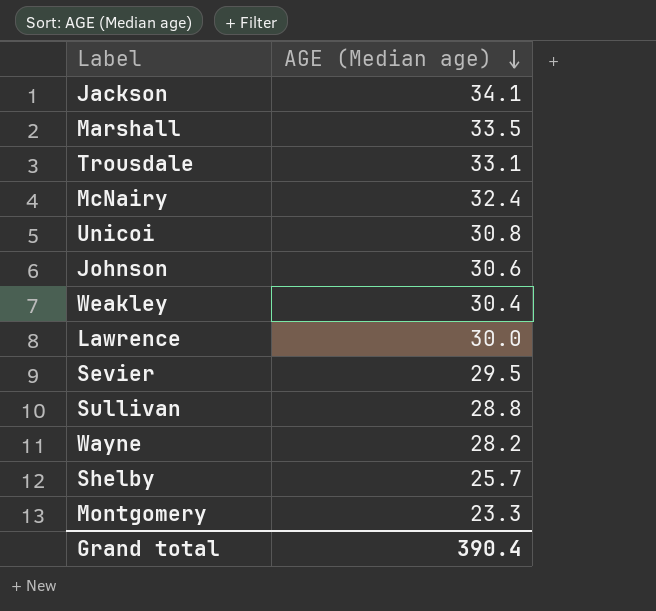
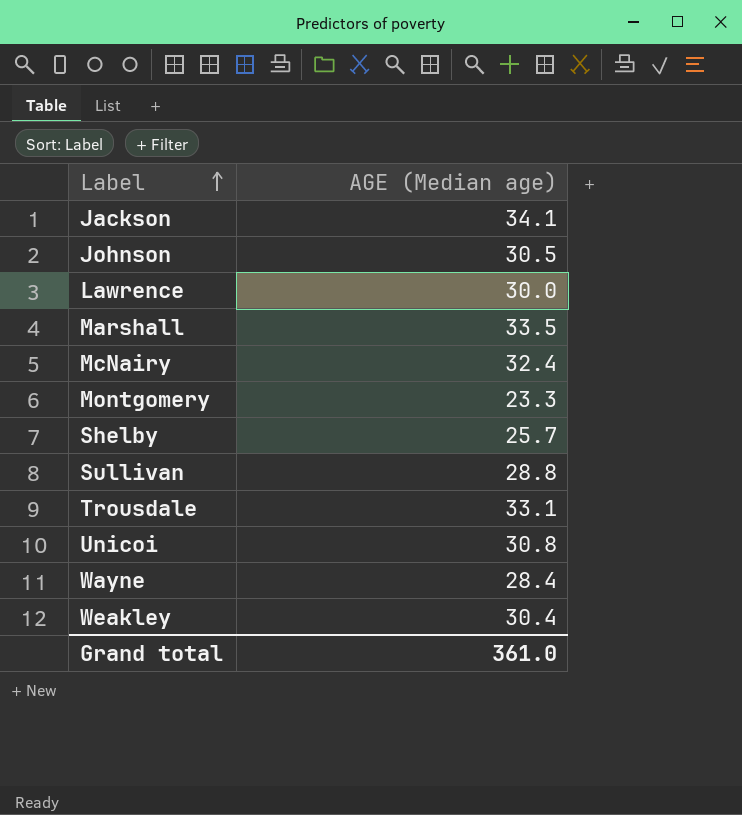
row order: AGE (Median age) descending -> Label ascending
row Sevier: 29.5 -> none
Johnson | AGE (Median age): 30.6 -> 30.5
Wayne | AGE (Median age): 28.2 -> 28.4
Grand total | AGE (Median age): 390.4 -> 361.0

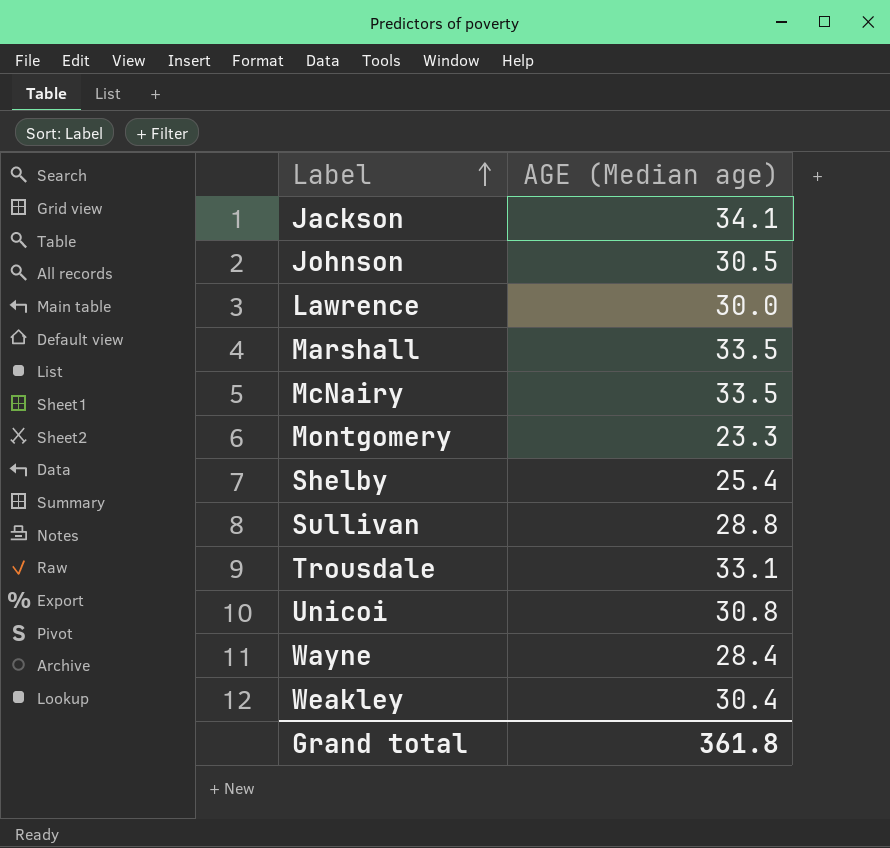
McNairy | AGE (Median age): 32.4 -> 33.5
Shelby | AGE (Median age): 25.7 -> 25.4
Grand total | AGE (Median age): 361.0 -> 361.8

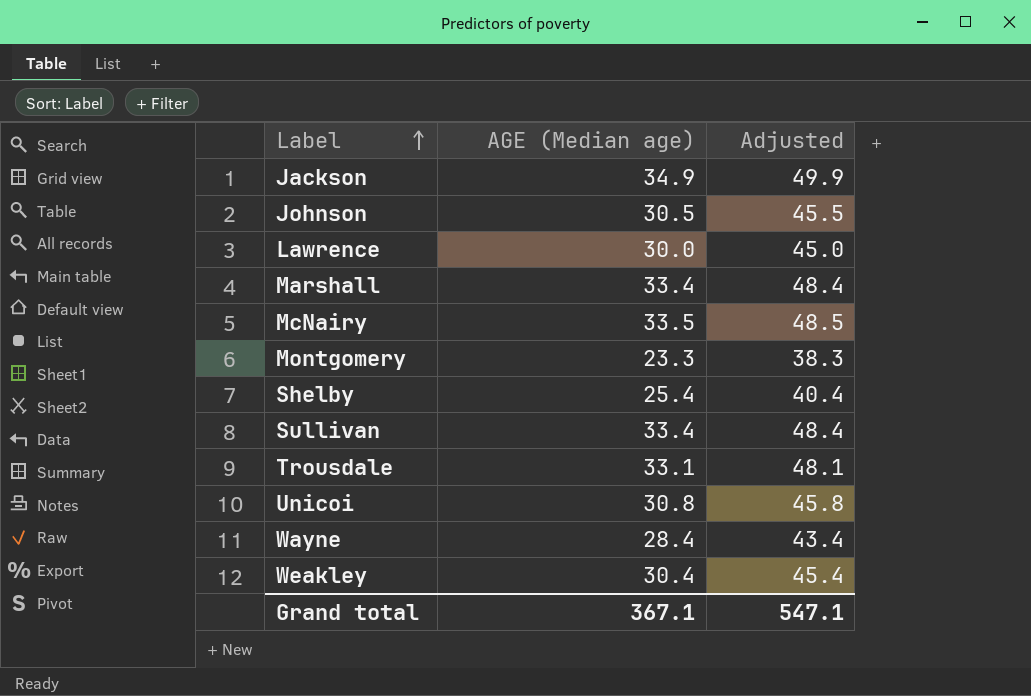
column Adjusted | formula: none -> [AGE (Median age)] + 15
Jackson | AGE (Median age): 34.1 -> 34.9
Marshall | AGE (Median age): 33.5 -> 33.4
Sullivan | AGE (Median age): 28.8 -> 33.4
Grand total | AGE (Median age): 361.8 -> 367.1

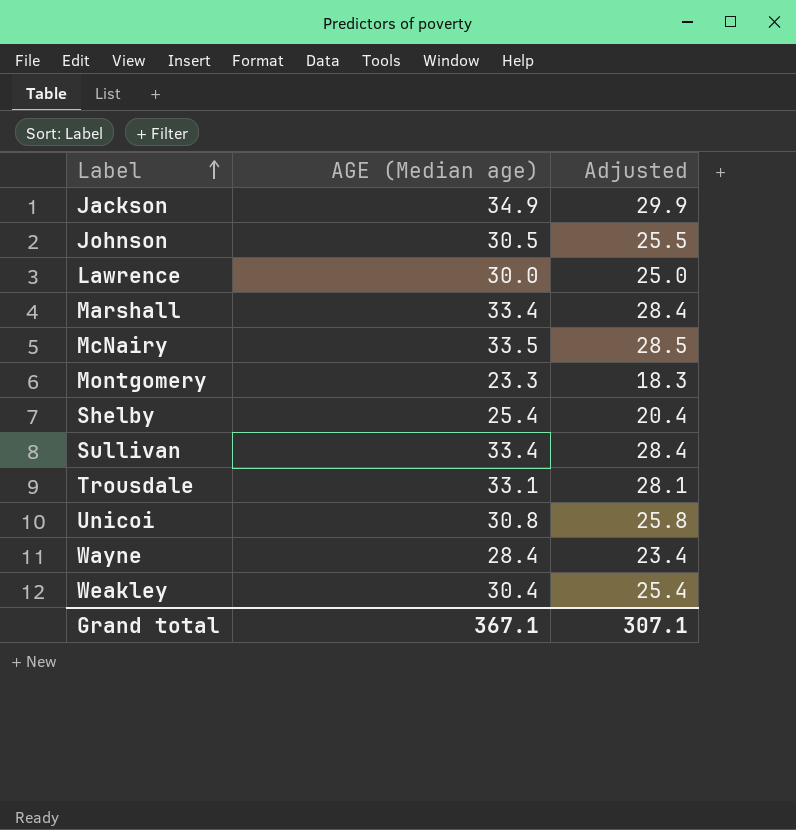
column Adjusted | formula: [AGE (Median age)] + 15 -> [AGE (Median age)] - 5
Grand total | Adjusted: 547.1 -> 307.1

